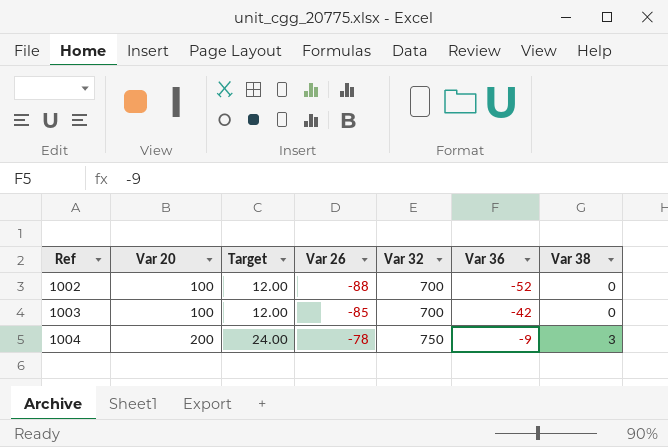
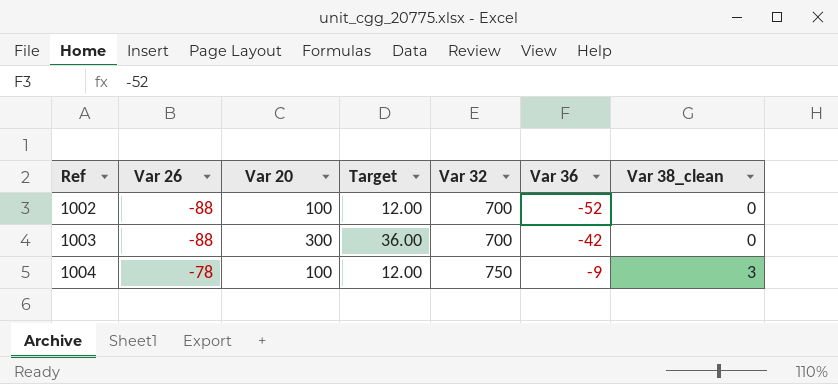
column Var 26 | position: 4 -> 2
column name: Var 38 -> Var 38_clean
1003 | Var 26: -85 -> -88
1003 | Var 20: 100 -> 300
1003 | Target: 12.00 -> 36.00
1004 | Var 20: 200 -> 100
1004 | Target: 24.00 -> 12.00

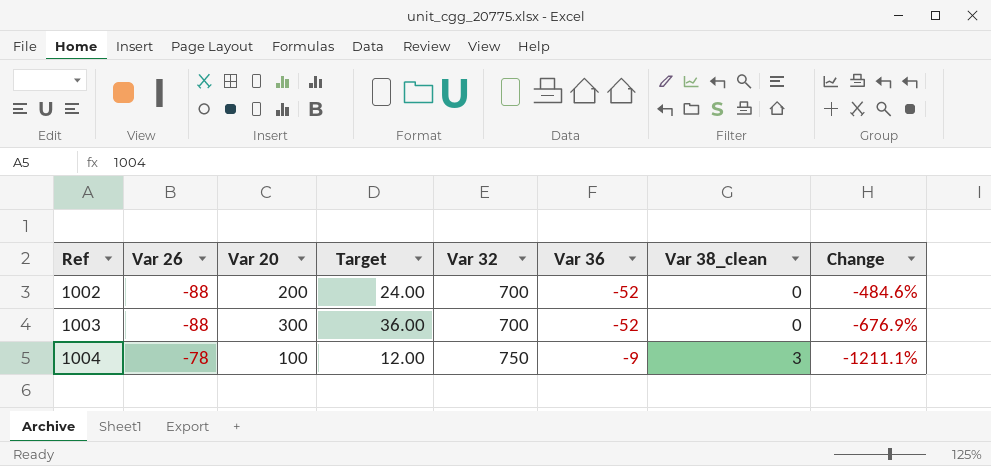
column Change | formula: none -> ([Var 20] - [Var 36]) / [Var 36]
1002 | Var 20: 100 -> 200
1002 | Target: 12.00 -> 24.00
1003 | Var 36: -42 -> -52

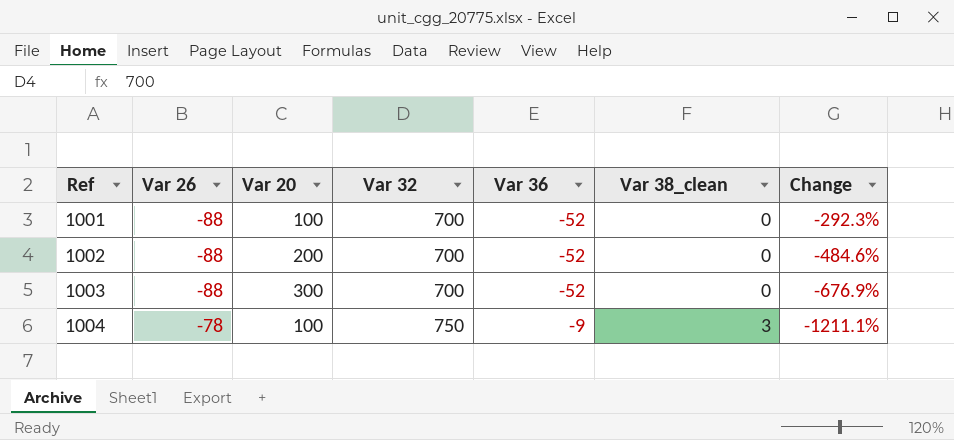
column Target | formula: [Var 20] * 0.12 -> none
row 1001: none -> -88 | 100 | 700 | -52 | 0 | -292.3%

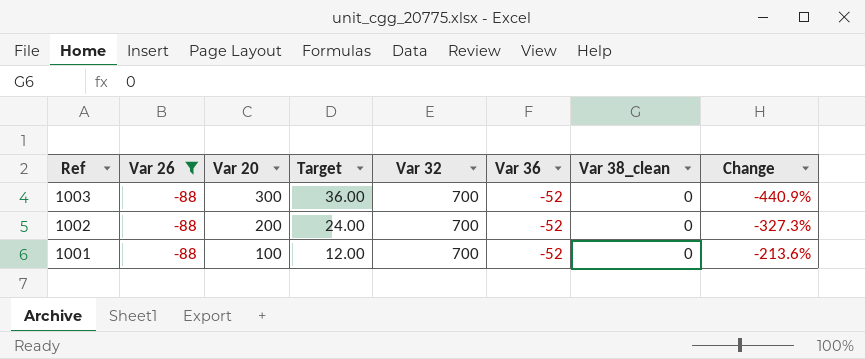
filter: none -> Var 26 = -88
row order: Ref ascending -> Ref descending
column Target | formula: none -> [Var 20] * 0.12
column Change | formula: ([Var 20] - [Var 36]) / [Var 36] -> ([Var 20] - [Var 26]) / [Var 26]

